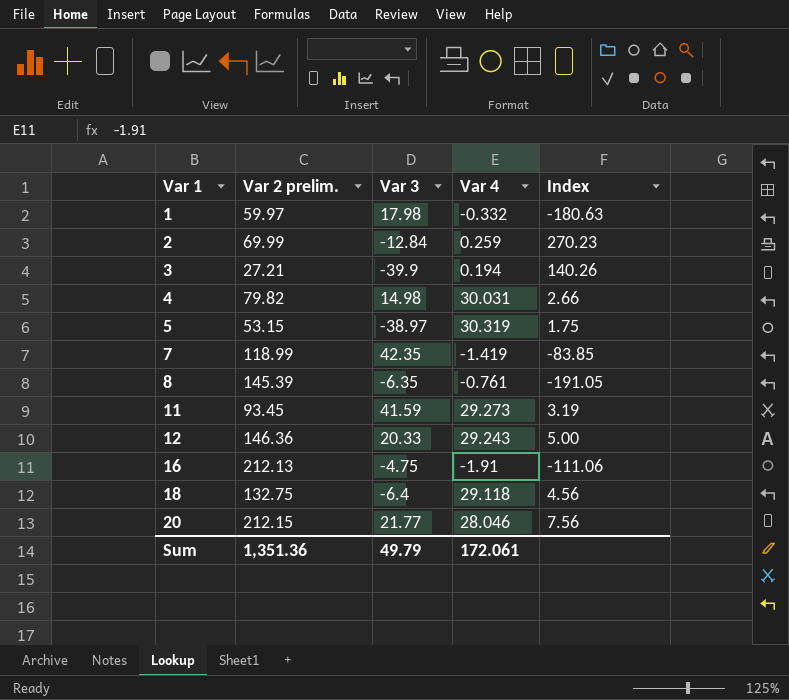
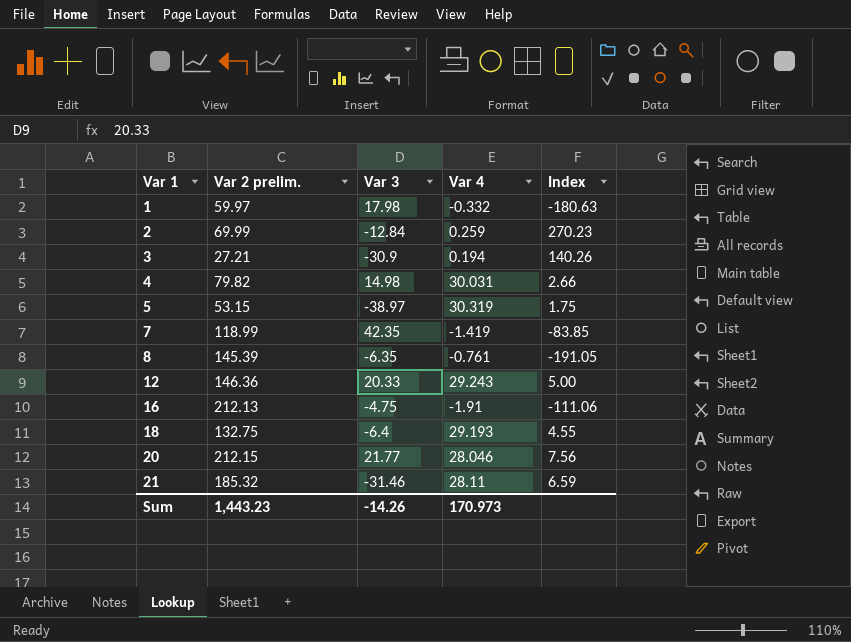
row 11: 93.45 | 41.59 | 29.273 | 3.19 -> none
3 | Var 3: -39.9 -> -30.9
18 | Var 4: 29.118 -> 29.193
18 | Index: 4.56 -> 4.55
row 21: none -> 185.32 | -31.46 | 28.11 | 6.59
Sum | Var 2 prelim.: 1,351.36 -> 1,443.23
Sum | Var 3: 49.79 -> -14.26
Sum | Var 4: 172.061 -> 170.973

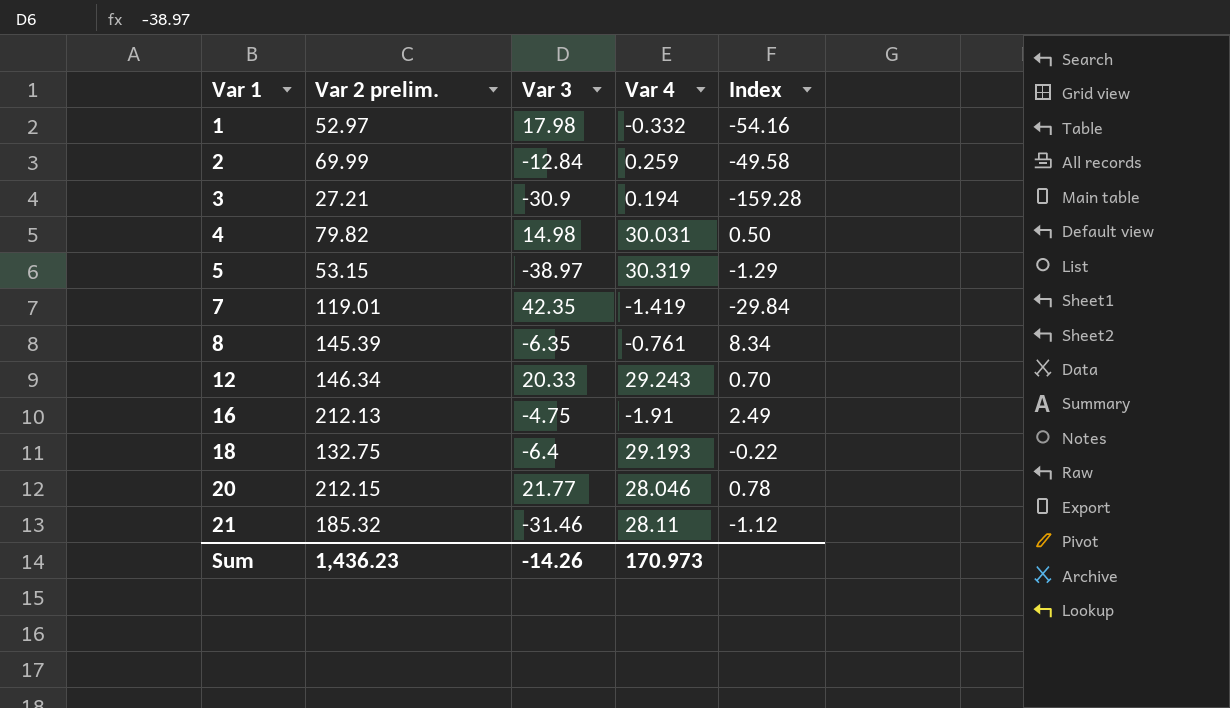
column Index | formula: [Var 2 prelim.] / [Var 4] -> [Var 3] / [Var 4]
1 | Var 2 prelim.: 59.97 -> 52.97
7 | Var 2 prelim.: 118.99 -> 119.01
12 | Var 2 prelim.: 146.36 -> 146.34
Sum | Var 2 prelim.: 1,443.23 -> 1,436.23

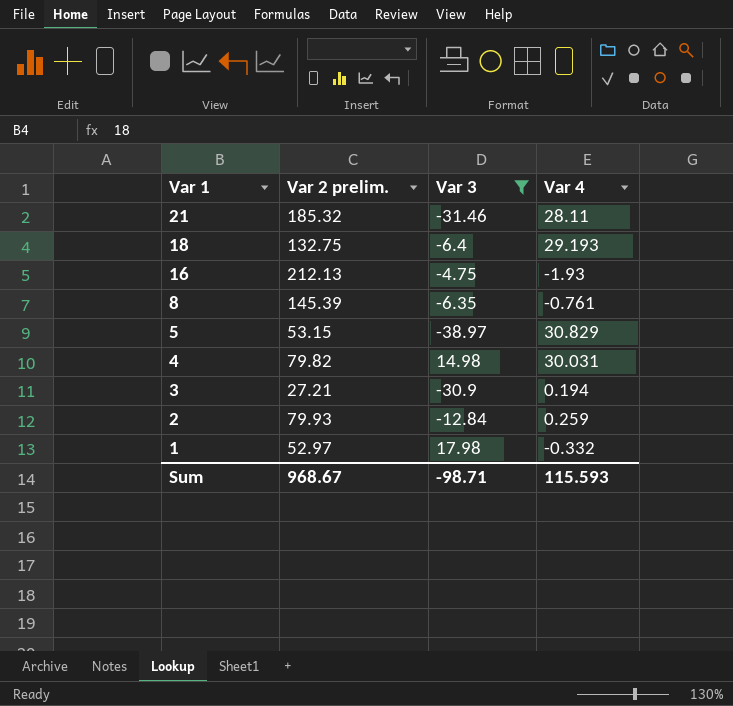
filter: none -> Var 3 <= 17.98
row order: Var 1 ascending -> Var 1 descending
column Index | formula: [Var 3] / [Var 4] -> none
16 | Var 4: -1.91 -> -1.93
5 | Var 4: 30.319 -> 30.829
2 | Var 2 prelim.: 69.99 -> 79.93
Sum | Var 2 prelim.: 1,436.23 -> 968.67
Sum | Var 3: -14.26 -> -98.71
Sum | Var 4: 170.973 -> 115.593

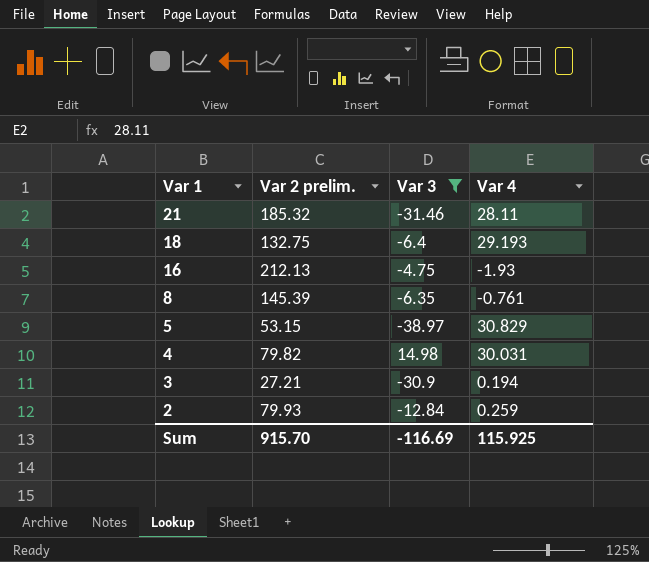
row 1: 52.97 | 17.98 | -0.332 -> none
Sum | Var 2 prelim.: 968.67 -> 915.70
Sum | Var 3: -98.71 -> -116.69
Sum | Var 4: 115.593 -> 115.925

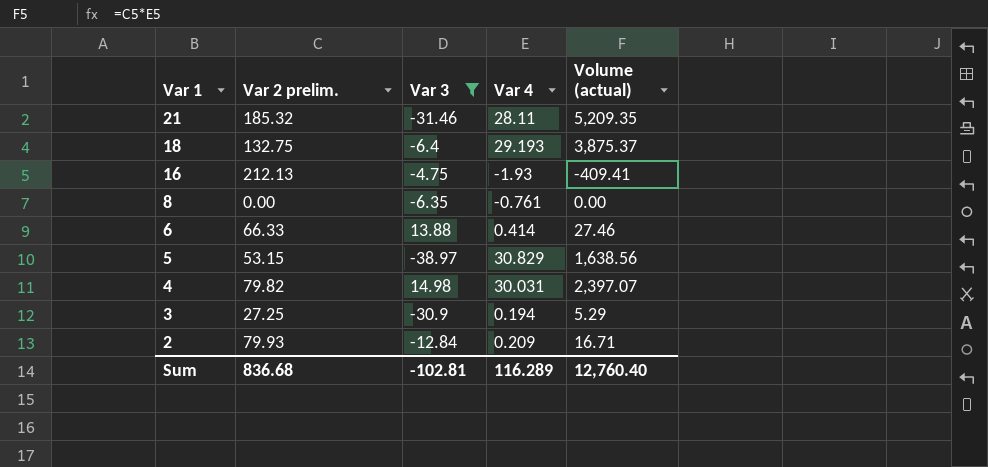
column Volume (actual) | formula: none -> [Var 2 prelim.] * [Var 4]
8 | Var 2 prelim.: 145.39 -> 0.00
row 6: none -> 66.33 | 13.88 | 0.414 | 27.46
3 | Var 2 prelim.: 27.21 -> 27.25
2 | Var 4: 0.259 -> 0.209
Sum | Var 2 prelim.: 915.70 -> 836.68
Sum | Var 3: -116.69 -> -102.81
Sum | Var 4: 115.925 -> 116.289

